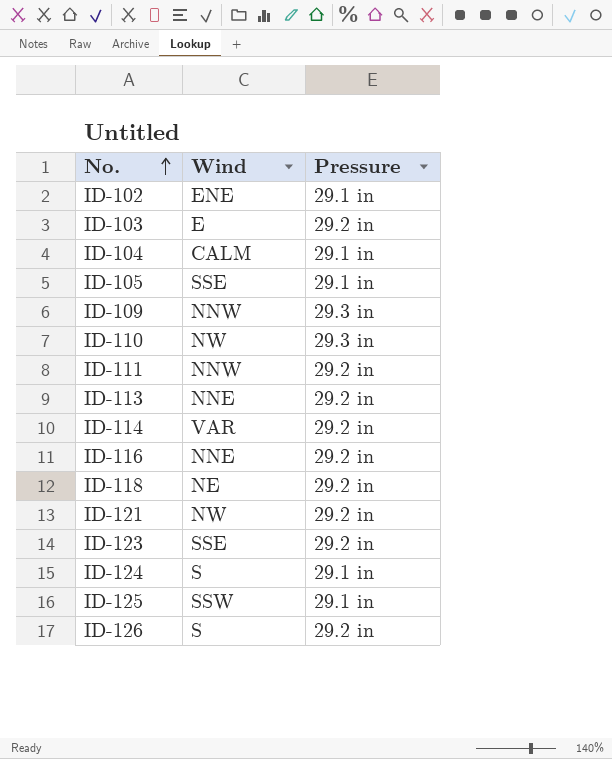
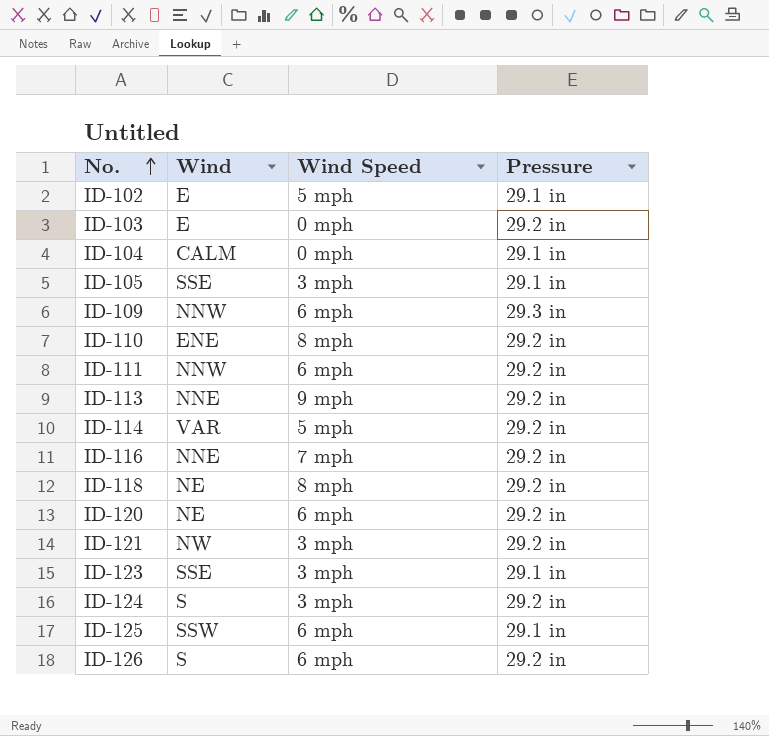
column Wind Speed | position: none -> 3
ID-102 | Wind: ENE -> E
ID-110 | Wind: NW -> ENE
ID-110 | Pressure: 29.3 in -> 29.2 in
row ID-120: none -> NE | 6 mph | 29.2 in
ID-123 | Pressure: 29.2 in -> 29.1 in
ID-124 | Pressure: 29.1 in -> 29.2 in

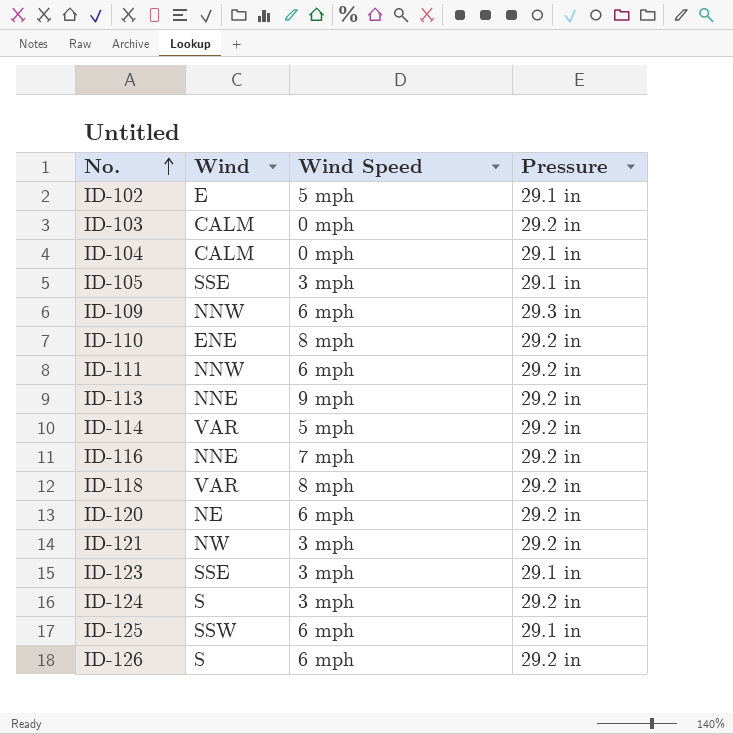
ID-103 | Wind: E -> CALM
ID-118 | Wind: NE -> VAR

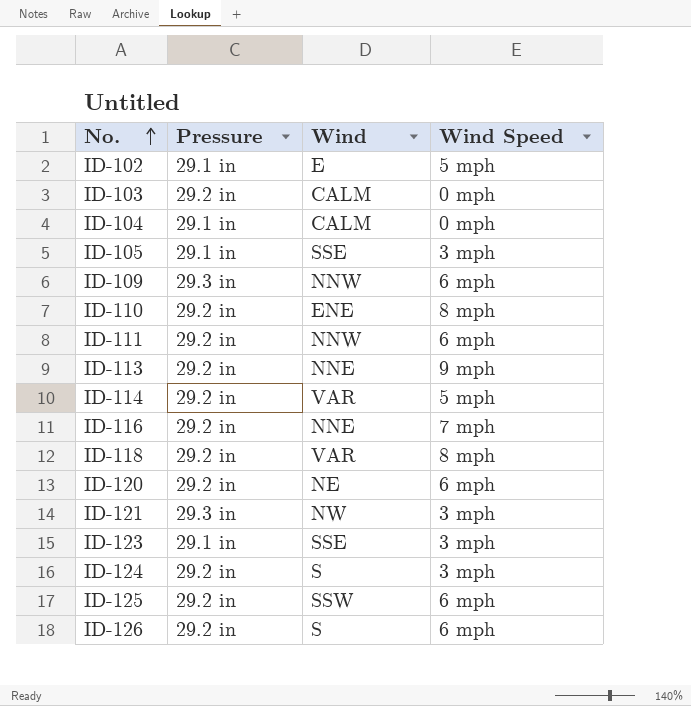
column Pressure | position: 4 -> 2
ID-121 | Pressure: 29.2 in -> 29.3 in
ID-125 | Pressure: 29.1 in -> 29.2 in

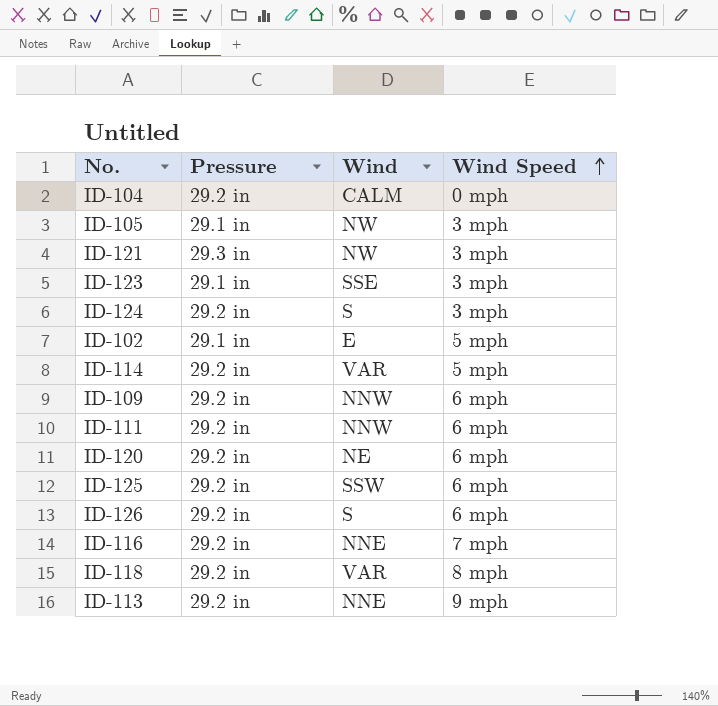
row order: No. ascending -> Wind Speed ascending
row ID-103: 29.2 in | CALM | 0 mph -> none
row ID-110: 29.2 in | ENE | 8 mph -> none
ID-104 | Pressure: 29.1 in -> 29.2 in
ID-105 | Wind: SSE -> NW
ID-109 | Pressure: 29.3 in -> 29.2 in

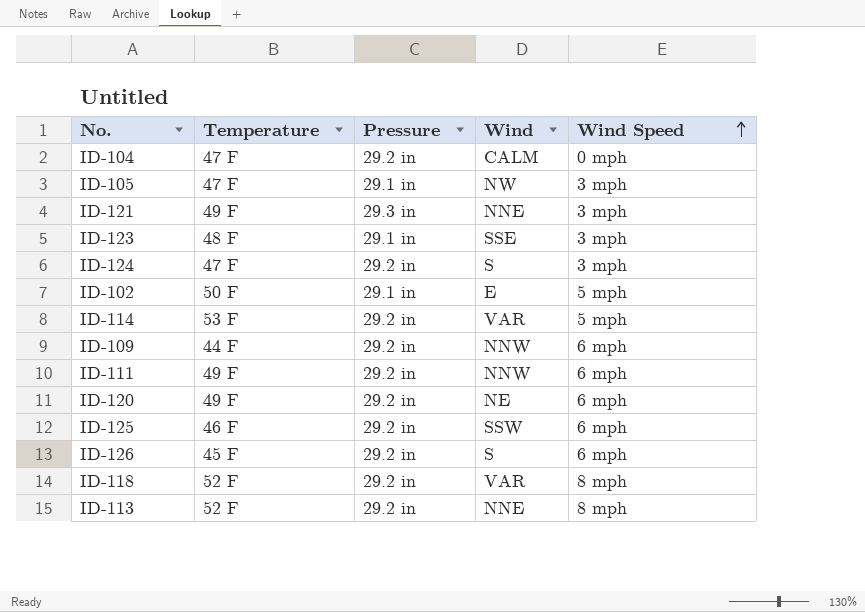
column Temperature | position: none -> 2
row ID-116: 29.2 in | NNE | 7 mph -> none
ID-121 | Wind: NW -> NNE
ID-113 | Wind Speed: 9 mph -> 8 mph

